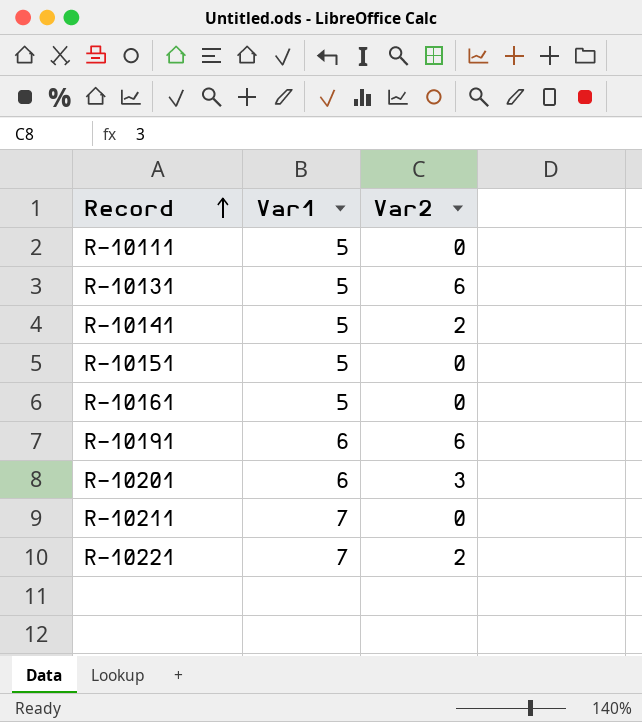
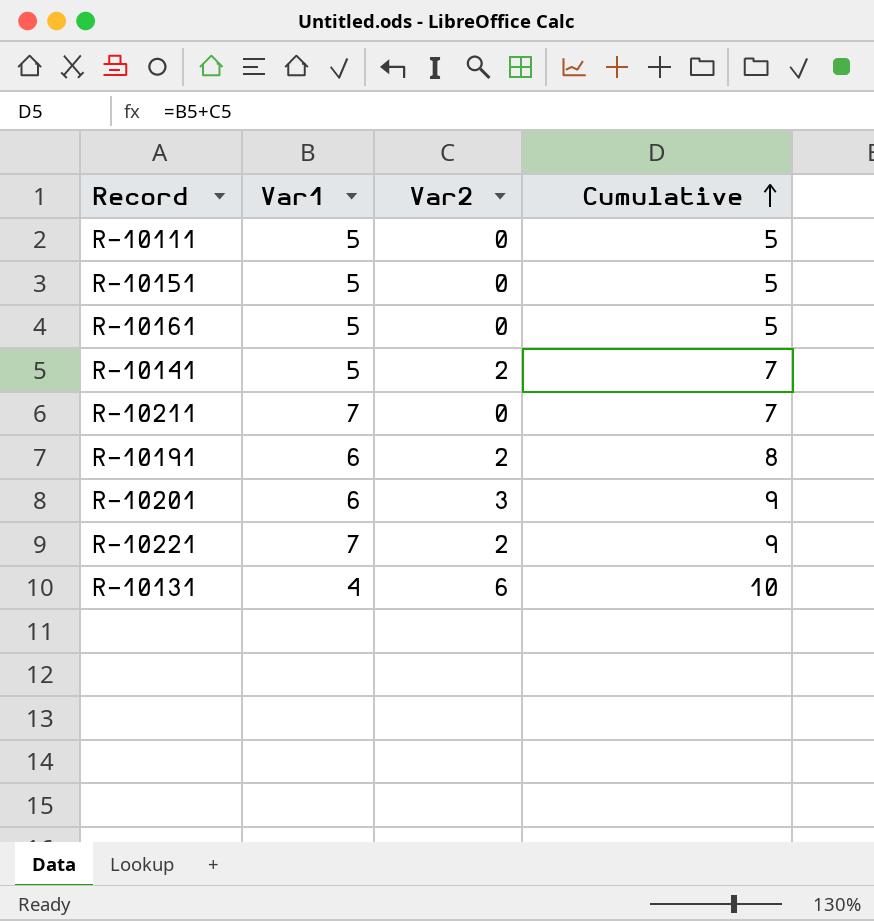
row order: Record ascending -> Cumulative ascending
column Cumulative | formula: none -> [Var1] + [Var2]
R-10191 | Var2: 6 -> 2
R-10131 | Var1: 5 -> 4

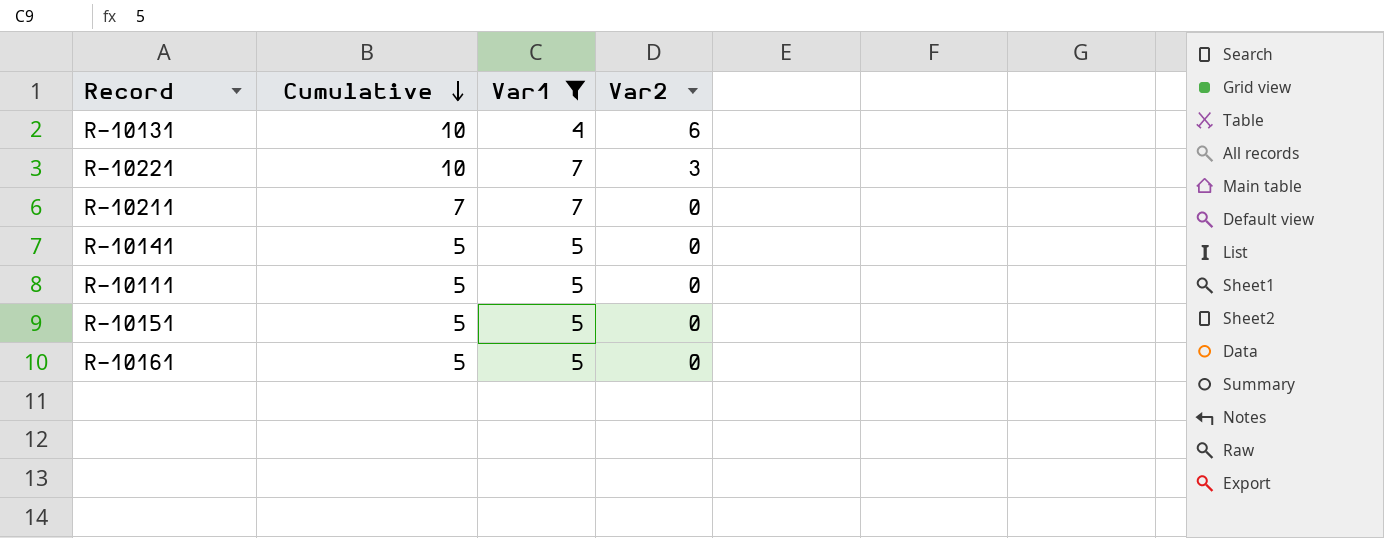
filter: none -> Var1 != 6
row order: Cumulative ascending -> Cumulative descending
column Cumulative | position: 4 -> 2
R-10221 | Cumulative: 9 -> 10
R-10221 | Var2: 2 -> 3
R-10141 | Cumulative: 7 -> 5
R-10141 | Var2: 2 -> 0

